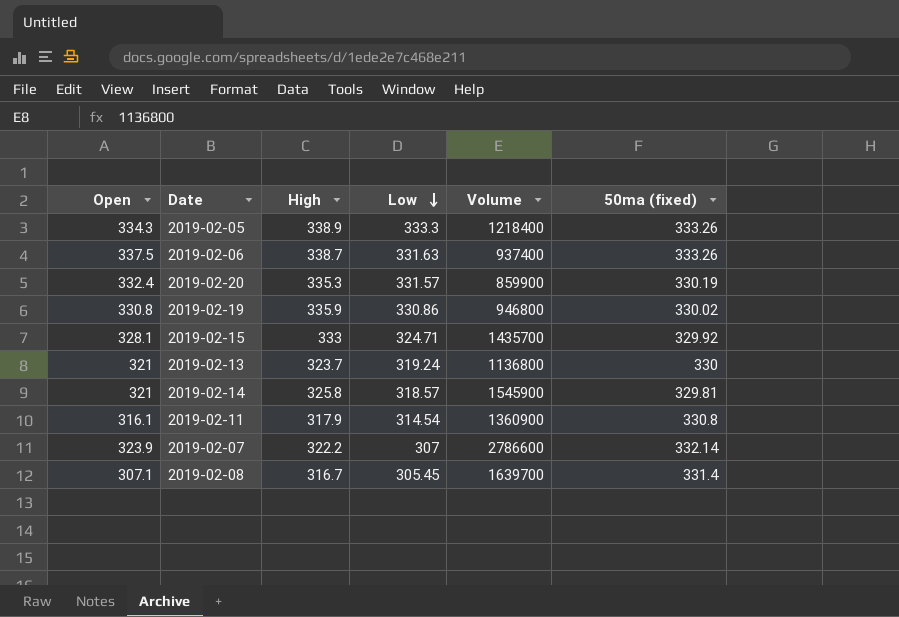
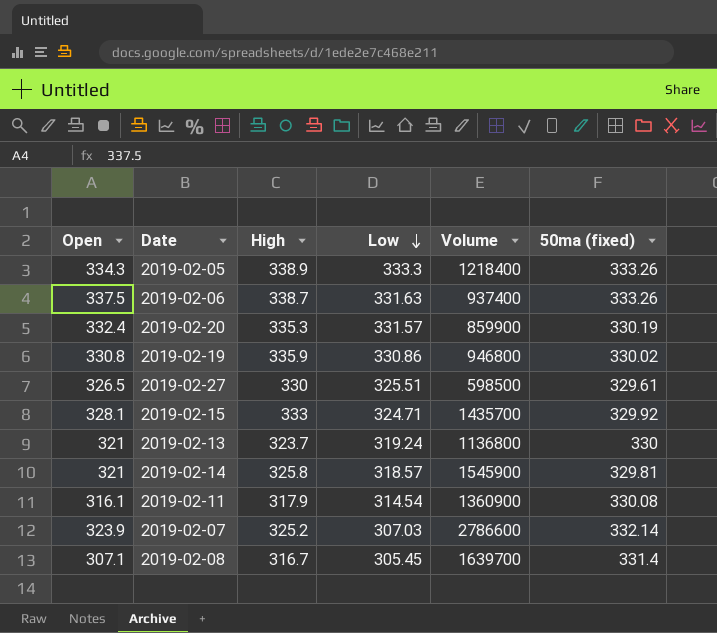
row 2019-02-27: none -> 326.5 | 330 | 325.51 | 598500 | 329.61
2019-02-11 | 50ma (fixed): 330.8 -> 330.08
2019-02-07 | High: 322.2 -> 325.2
2019-02-07 | Low: 307 -> 307.03

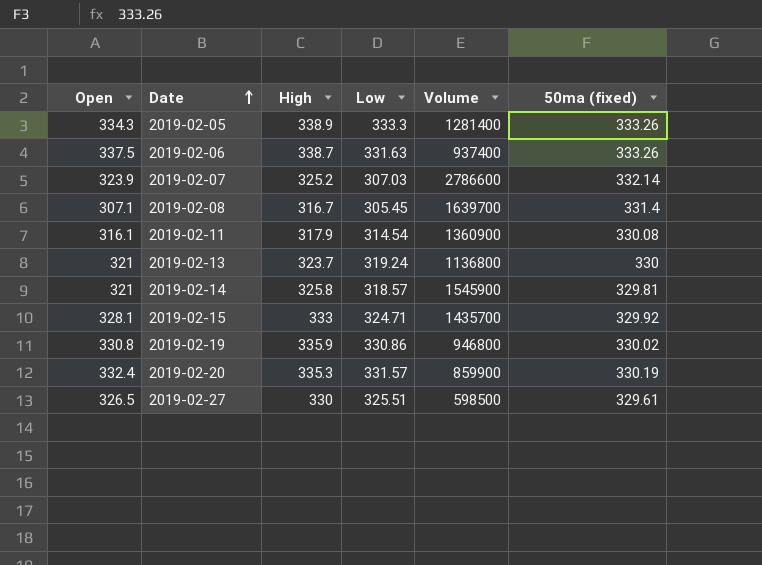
row order: Low descending -> Date ascending
2019-02-05 | Volume: 1218400 -> 1281400

